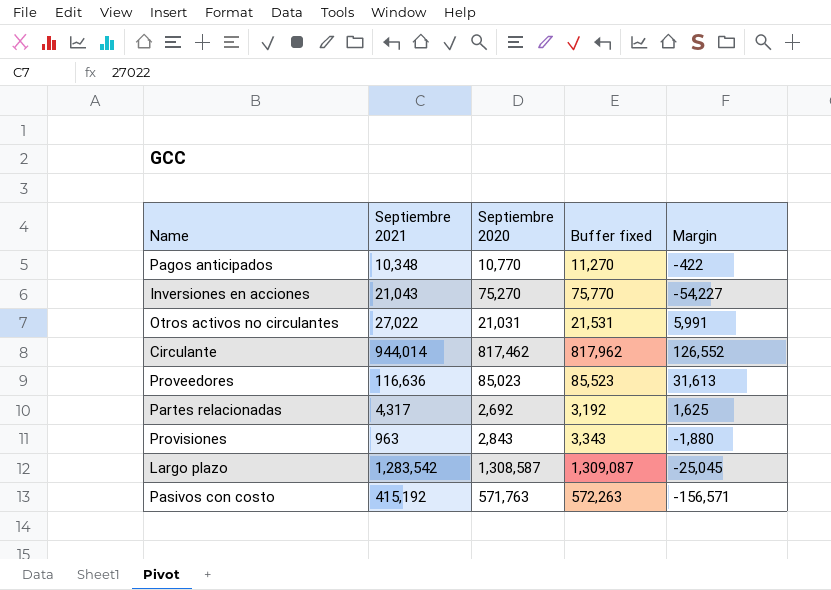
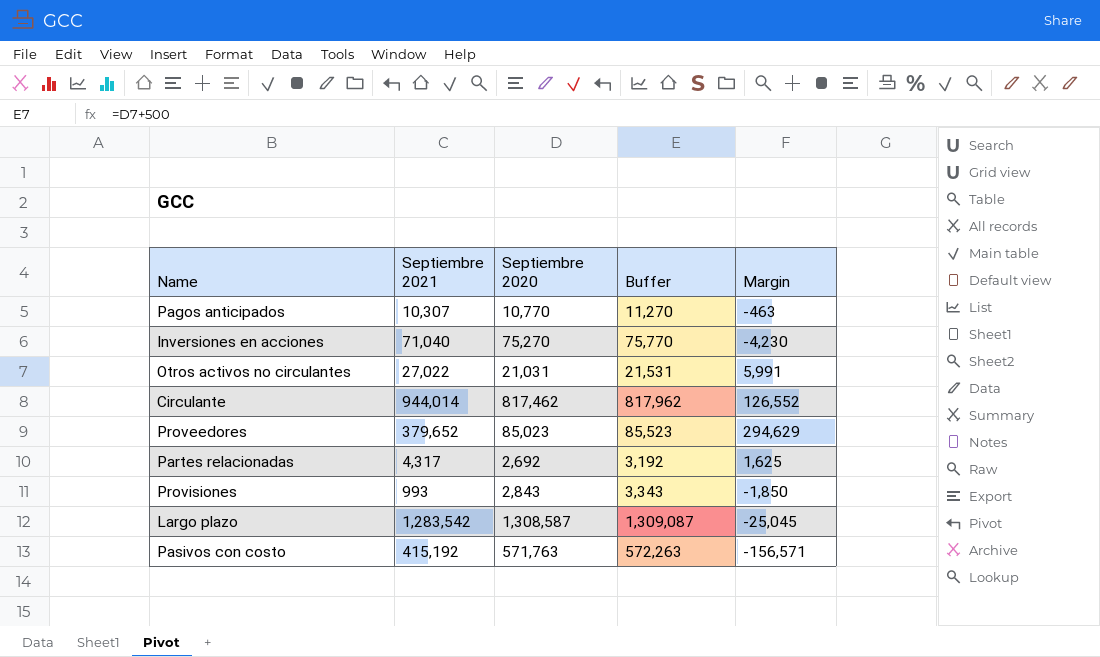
column name: Buffer fixed -> Buffer
Pagos anticipados | Septiembre 2021: 10,348 -> 10,307
Pagos anticipados | Margin: -422 -> -463
Inversiones en acciones | Septiembre 2021: 21,043 -> 71,040
Inversiones en acciones | Margin: -54,227 -> -4,230
Proveedores | Septiembre 2021: 116,636 -> 379,652
Proveedores | Margin: 31,613 -> 294,629
Provisiones | Septiembre 2021: 963 -> 993
Provisiones | Margin: -1,880 -> -1,850

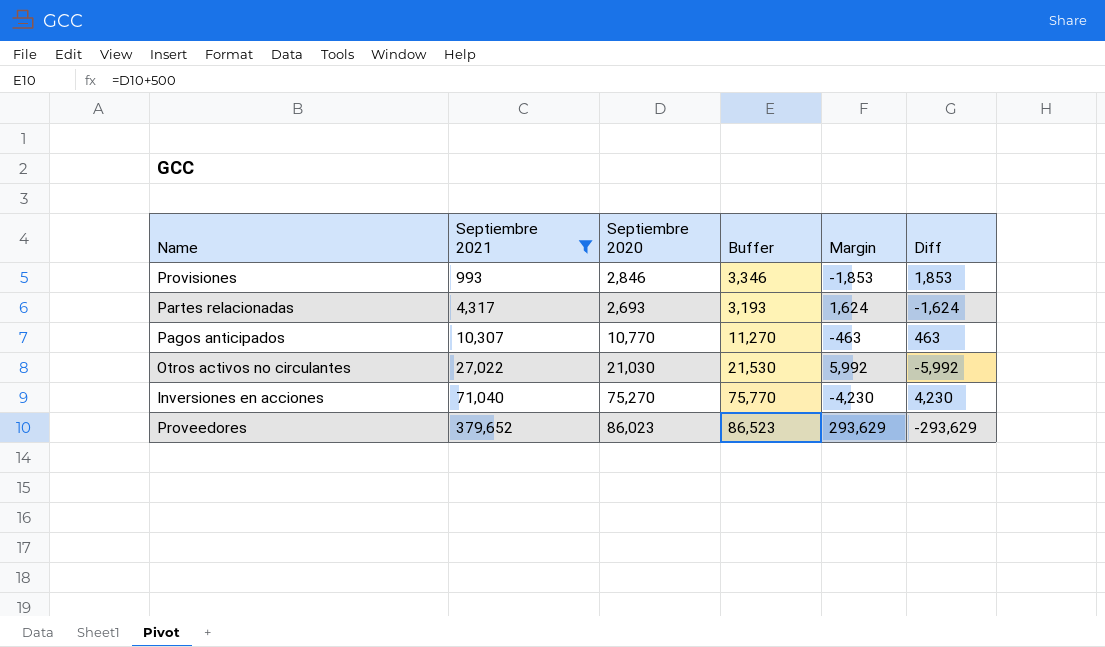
filter: none -> Septiembre 2021 <= 379,652
row order: none -> Septiembre 2021 ascending
column Diff | formula: none -> [Septiembre 2020] - [Septiembre 2021]
Provisiones | Septiembre 2020: 2,843 -> 2,846
Provisiones | Buffer: 3,343 -> 3,346
Provisiones | Margin: -1,850 -> -1,853
Partes relacionadas | Septiembre 2020: 2,692 -> 2,693
Partes relacionadas | Buffer: 3,192 -> 3,193
Partes relacionadas | Margin: 1,625 -> 1,624
Otros activos no circulantes | Septiembre 2020: 21,031 -> 21,030
Otros activos no circulantes | Buffer: 21,531 -> 21,530
Otros activos no circulantes | Margin: 5,991 -> 5,992
Proveedores | Septiembre 2020: 85,023 -> 86,023
Proveedores | Buffer: 85,523 -> 86,523
Proveedores | Margin: 294,629 -> 293,629

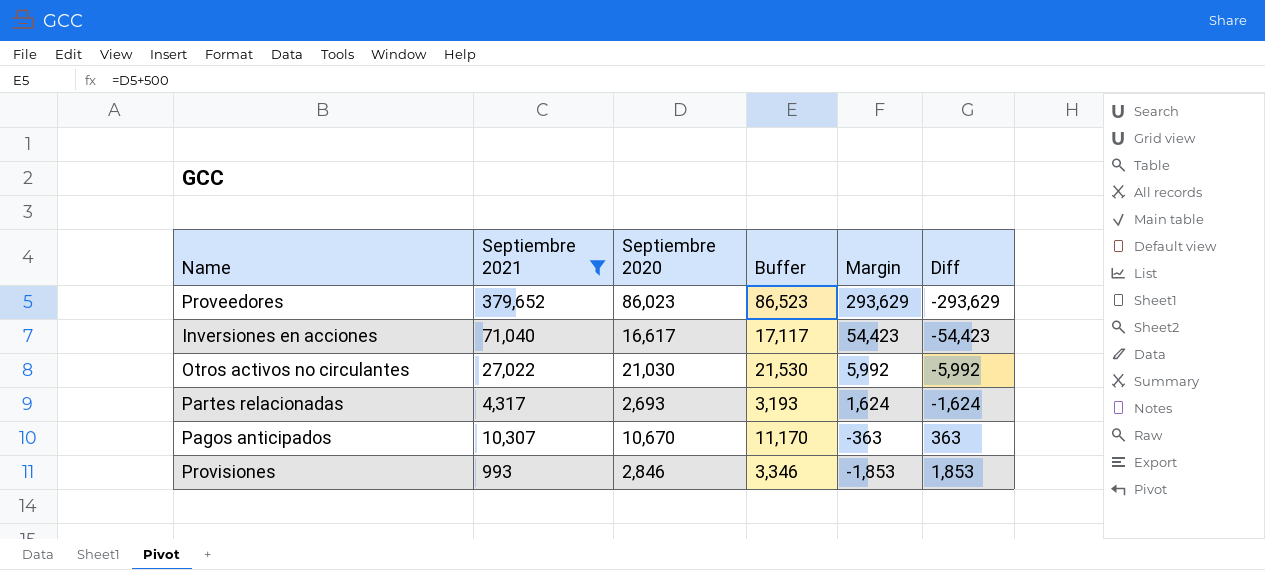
row order: Septiembre 2021 ascending -> Margin descending
Inversiones en acciones | Septiembre 2020: 75,270 -> 16,617
Inversiones en acciones | Buffer: 75,770 -> 17,117
Inversiones en acciones | Margin: -4,230 -> 54,423
Inversiones en acciones | Diff: 4,230 -> -54,423
Pagos anticipados | Septiembre 2020: 10,770 -> 10,670
Pagos anticipados | Buffer: 11,270 -> 11,170
Pagos anticipados | Margin: -463 -> -363
Pagos anticipados | Diff: 463 -> 363

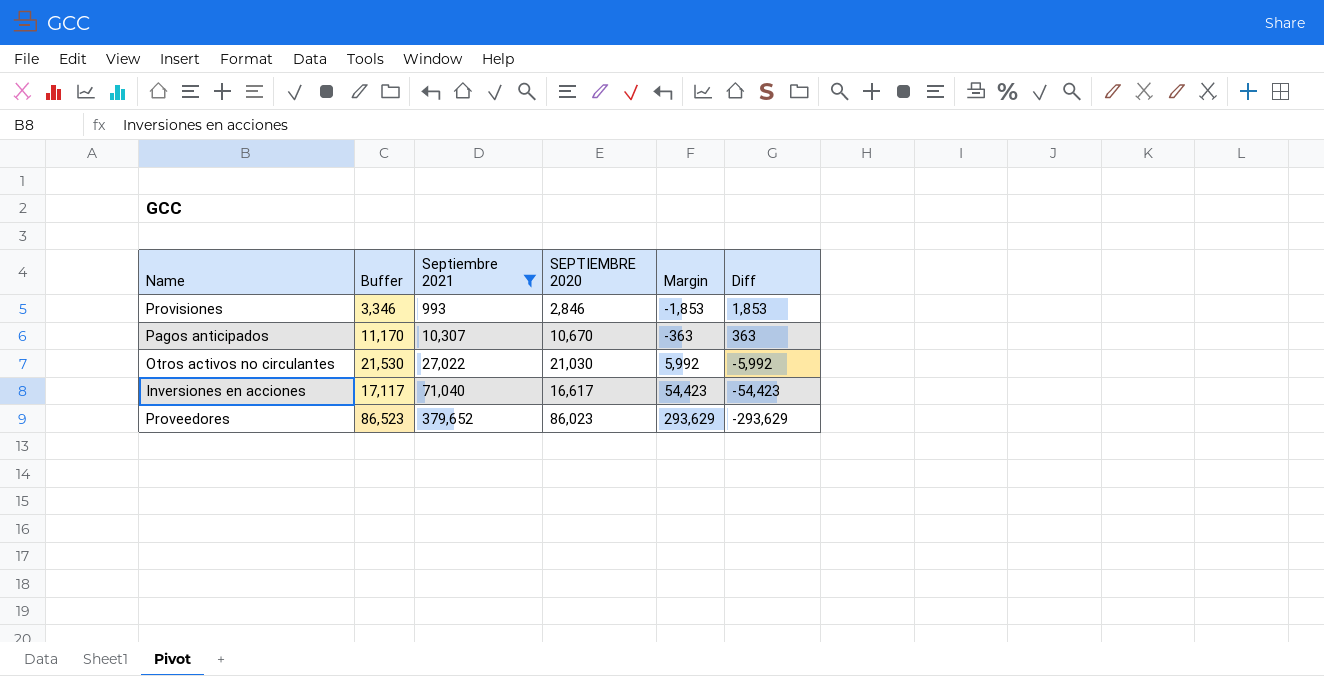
row order: Margin descending -> Septiembre 2021 ascending
column Buffer | position: 4 -> 2
column name: Septiembre 2020 -> SEPTIEMBRE 2020
row Partes relacionadas: 4,317 | 2,693 | 3,193 | 1,624 | -1,624 -> none

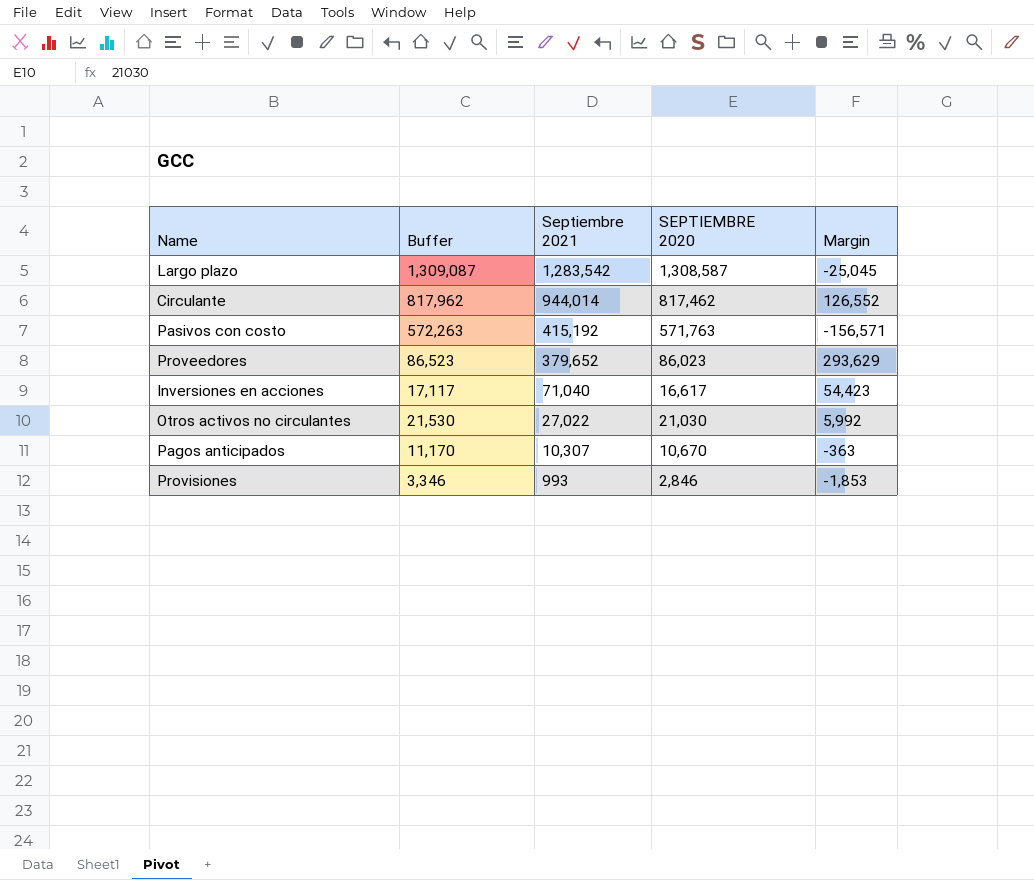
filter: Septiembre 2021 <= 379,652 -> none
row order: Septiembre 2021 ascending -> Septiembre 2021 descending
column Diff | formula: [SEPTIEMBRE 2020] - [Septiembre 2021] -> none

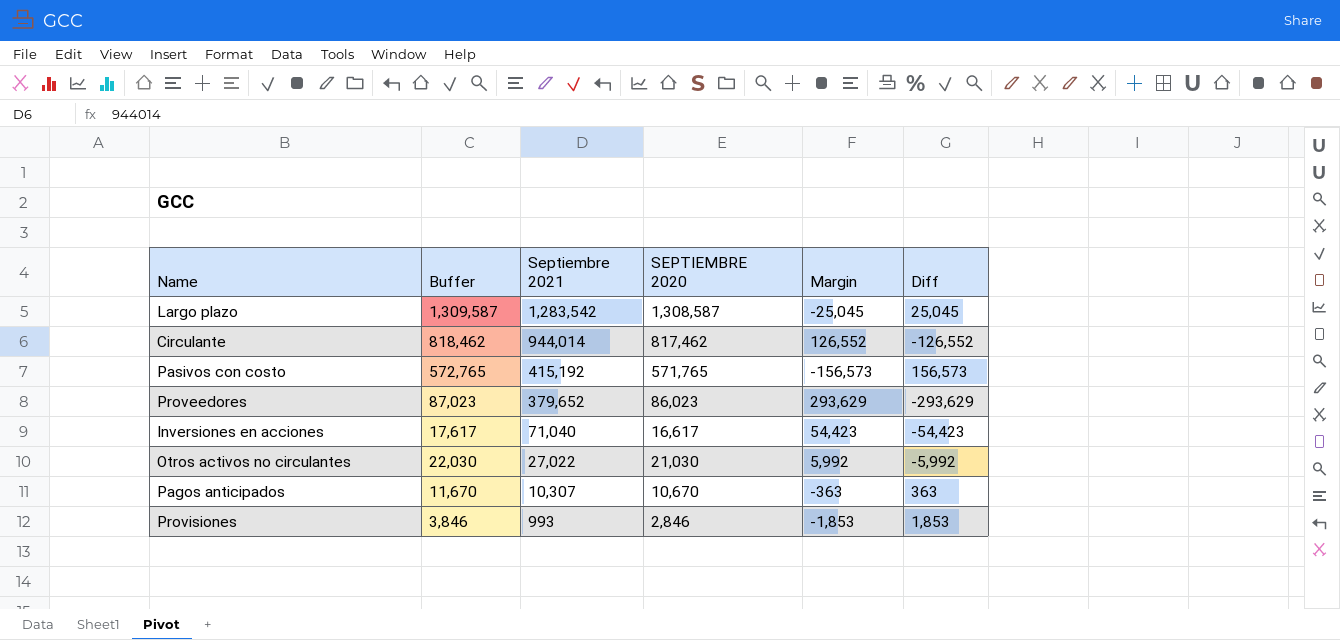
column Buffer | formula: [SEPTIEMBRE 2020] + 500 -> [SEPTIEMBRE 2020] + 1000
column Diff | formula: none -> [SEPTIEMBRE 2020] - [Septiembre 2021]
Pasivos con costo | SEPTIEMBRE 2020: 571,763 -> 571,765
Pasivos con costo | Margin: -156,571 -> -156,573

